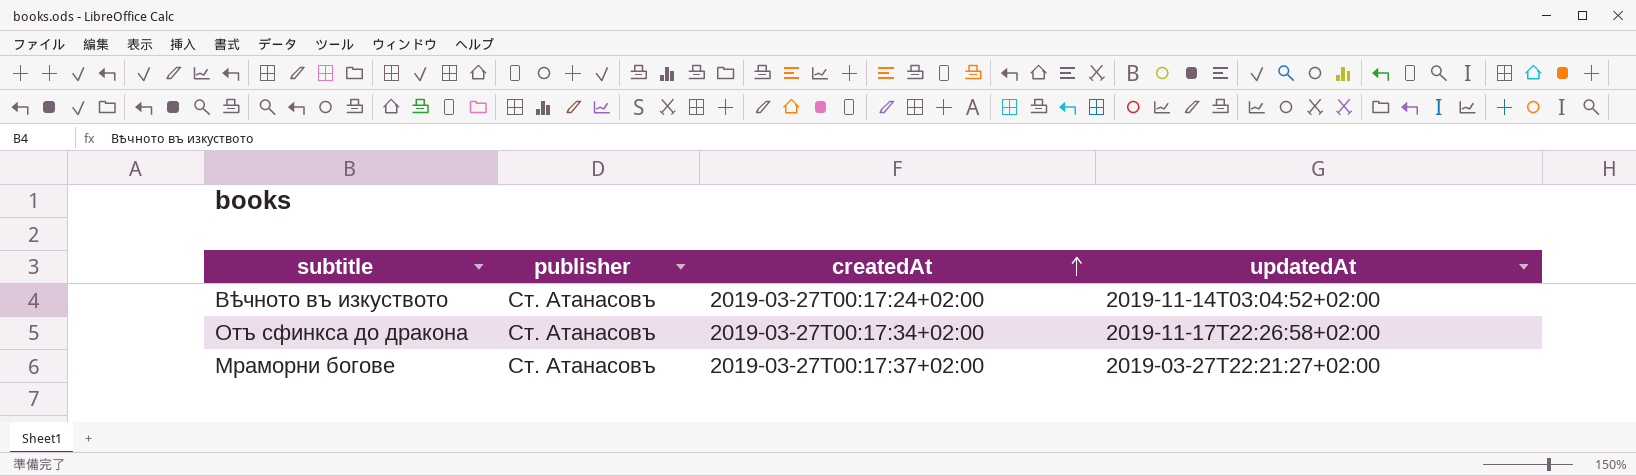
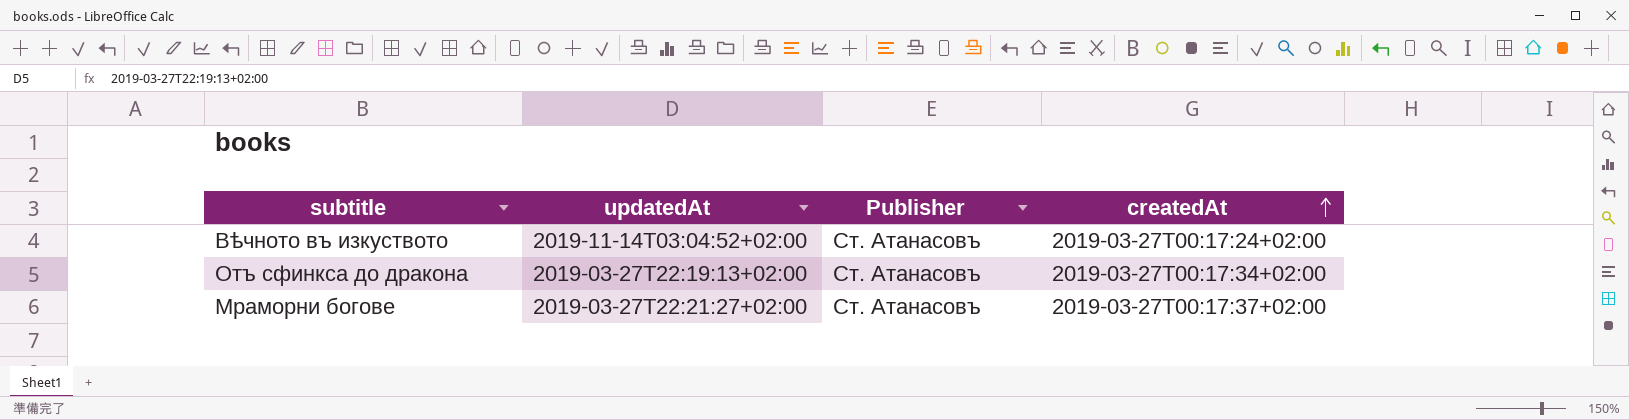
column updatedAt | position: 4 -> 2
column name: publisher -> Publisher
Отъ сфинкса до дракона | updatedAt: 2019-11-17T22:26:58+02:00 -> 2019-03-27T22:19:13+02:00

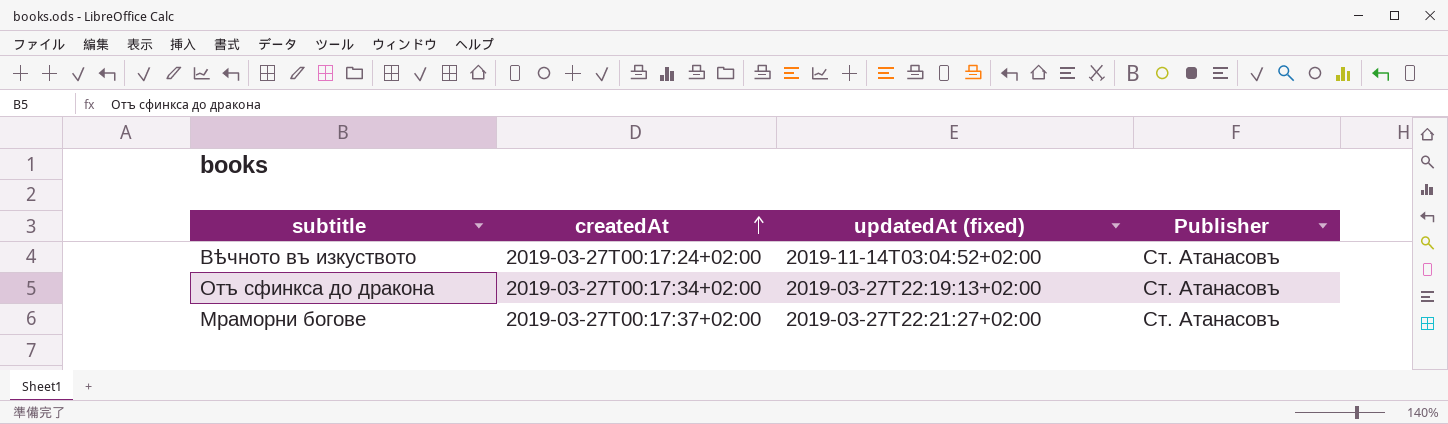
column createdAt | position: 4 -> 2
column name: updatedAt -> updatedAt (fixed)

